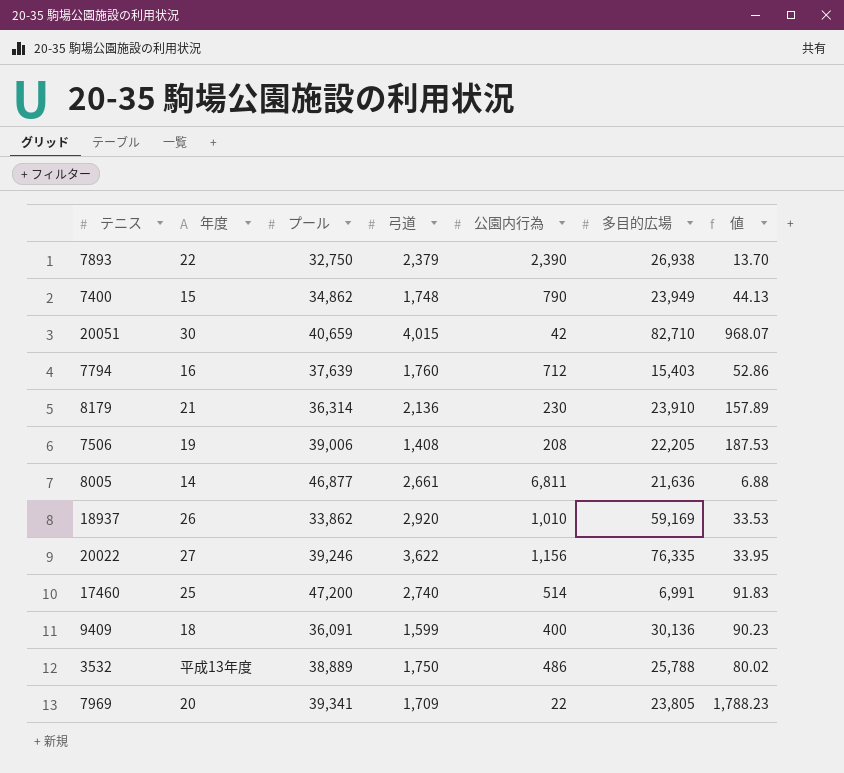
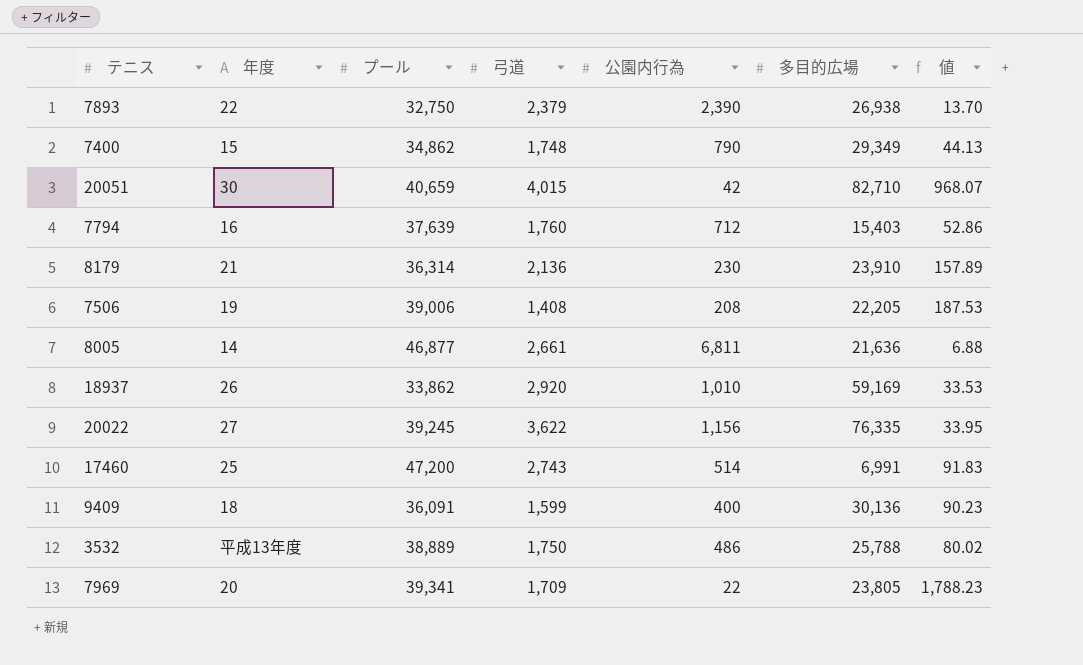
7400 | 多目的広場: 23,949 -> 29,349
20022 | プール: 39,246 -> 39,245
17460 | 弓道: 2,740 -> 2,743

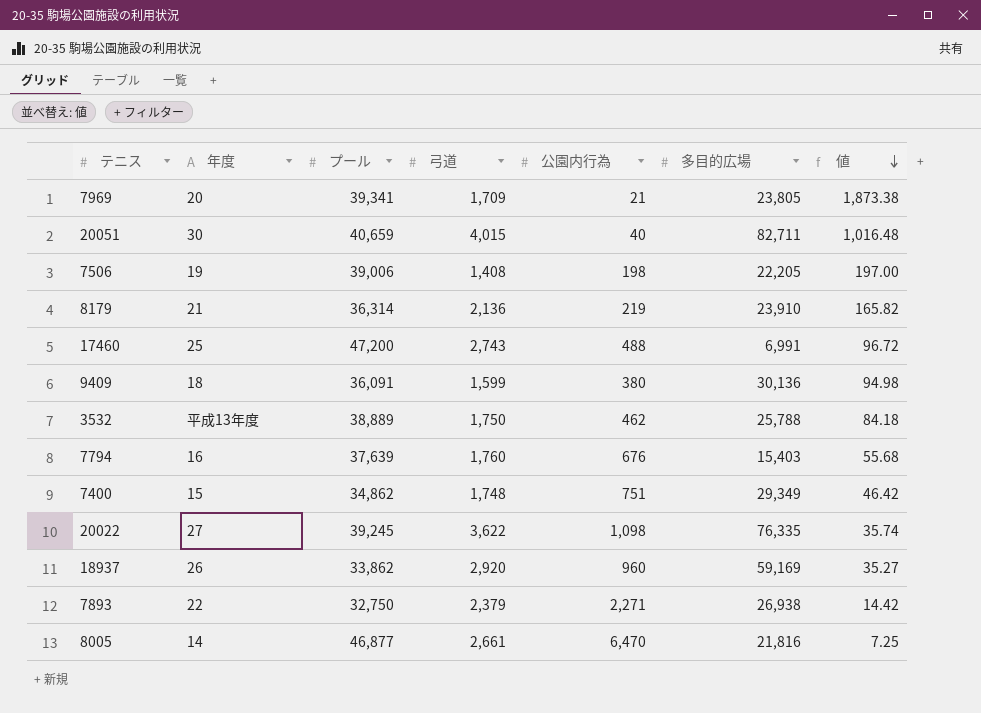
row order: none -> 値 descending
7969 | 公園内行為: 22 -> 21
7969 | 値: 1,788.23 -> 1,873.38
20051 | 公園内行為: 42 -> 40
20051 | 多目的広場: 82,710 -> 82,711
20051 | 値: 968.07 -> 1,016.48
7506 | 公園内行為: 208 -> 198
7506 | 値: 187.53 -> 197.00
8179 | 公園内行為: 230 -> 219
8179 | 値: 157.89 -> 165.82
17460 | 公園内行為: 514 -> 488
17460 | 値: 91.83 -> 96.72
9409 | 公園内行為: 400 -> 380
9409 | 値: 90.23 -> 94.98
3532 | 公園内行為: 486 -> 462
3532 | 値: 80.02 -> 84.18
7794 | 公園内行為: 712 -> 676
7794 | 値: 52.86 -> 55.68
7400 | 公園内行為: 790 -> 751
7400 | 値: 44.13 -> 46.42
20022 | 公園内行為: 1,156 -> 1,098
20022 | 値: 33.95 -> 35.74
18937 | 公園内行為: 1,010 -> 960
18937 | 値: 33.53 -> 35.27
7893 | 公園内行為: 2,390 -> 2,271
7893 | 値: 13.70 -> 14.42
8005 | 公園内行為: 6,811 -> 6,470
8005 | 多目的広場: 21,636 -> 21,816
8005 | 値: 6.88 -> 7.25

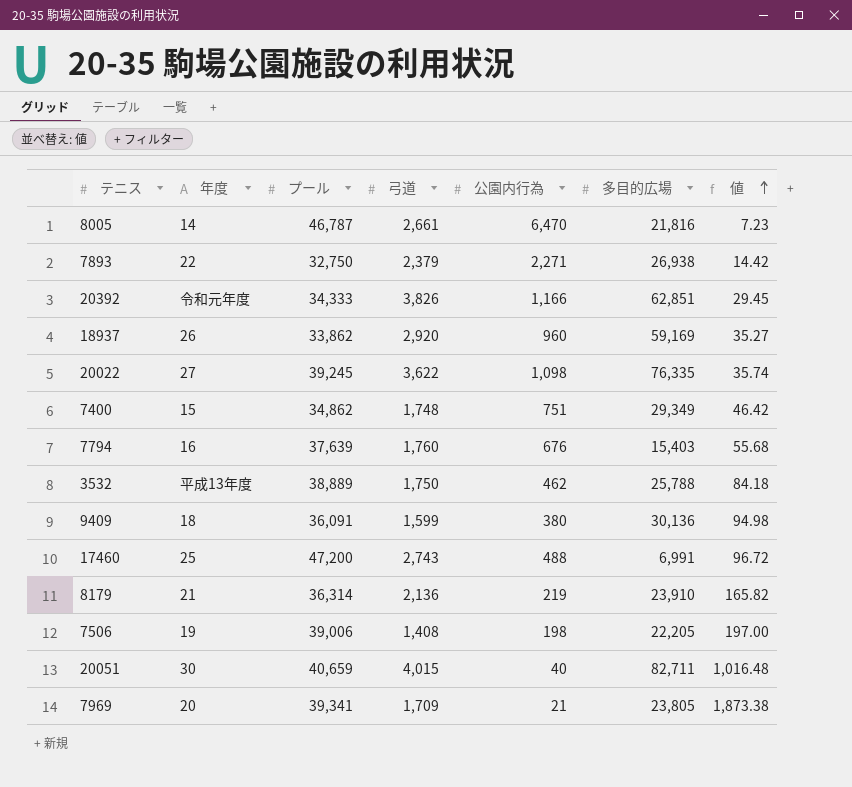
row order: 値 descending -> 値 ascending
8005 | プール: 46,877 -> 46,787
8005 | 値: 7.25 -> 7.23
row 20392: none -> 令和元年度 | 34,333 | 3,826 | 1,166 | 62,851 | 29.45

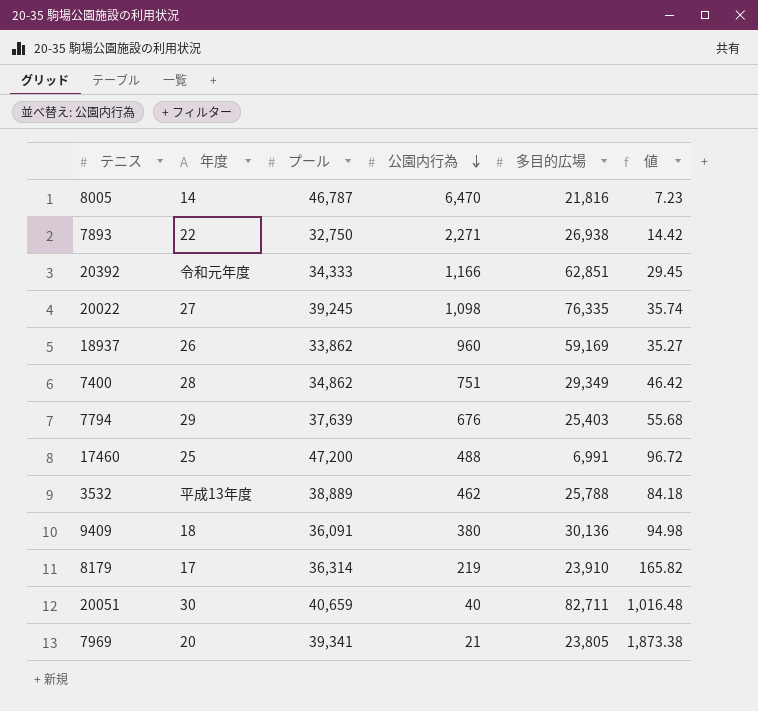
row order: 値 ascending -> 公園内行為 descending
column 弓道 | position: 4 -> none
row 7506: 19 | 39,006 | 1,408 | 198 | 22,205 | 197.00 -> none
7400 | 年度: 15 -> 28
7794 | 年度: 16 -> 29
7794 | 多目的広場: 15,403 -> 25,403
8179 | 年度: 21 -> 17

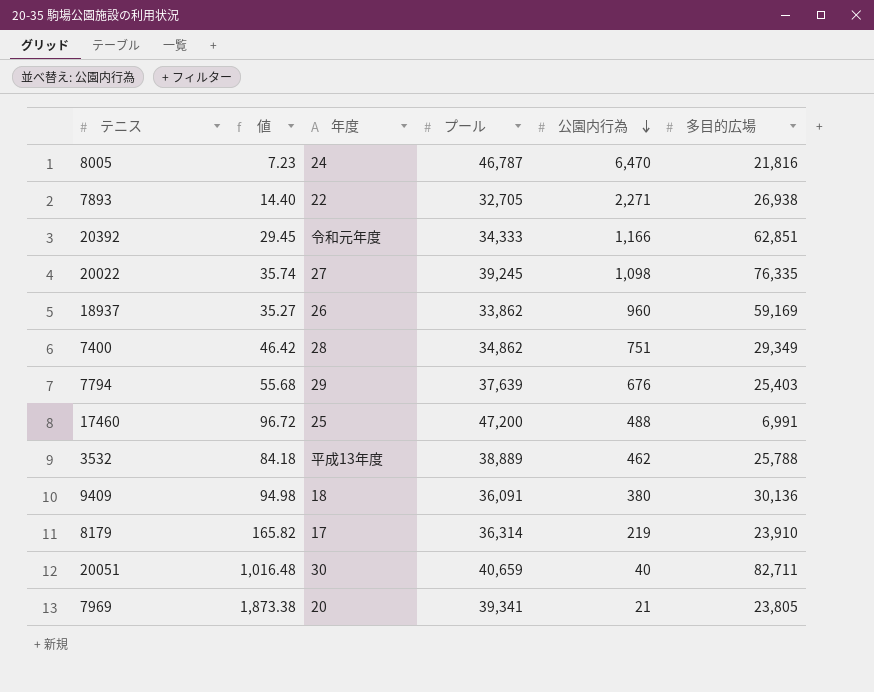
column 値 | position: 6 -> 2
8005 | 年度: 14 -> 24
7893 | 値: 14.42 -> 14.40
7893 | プール: 32,750 -> 32,705

